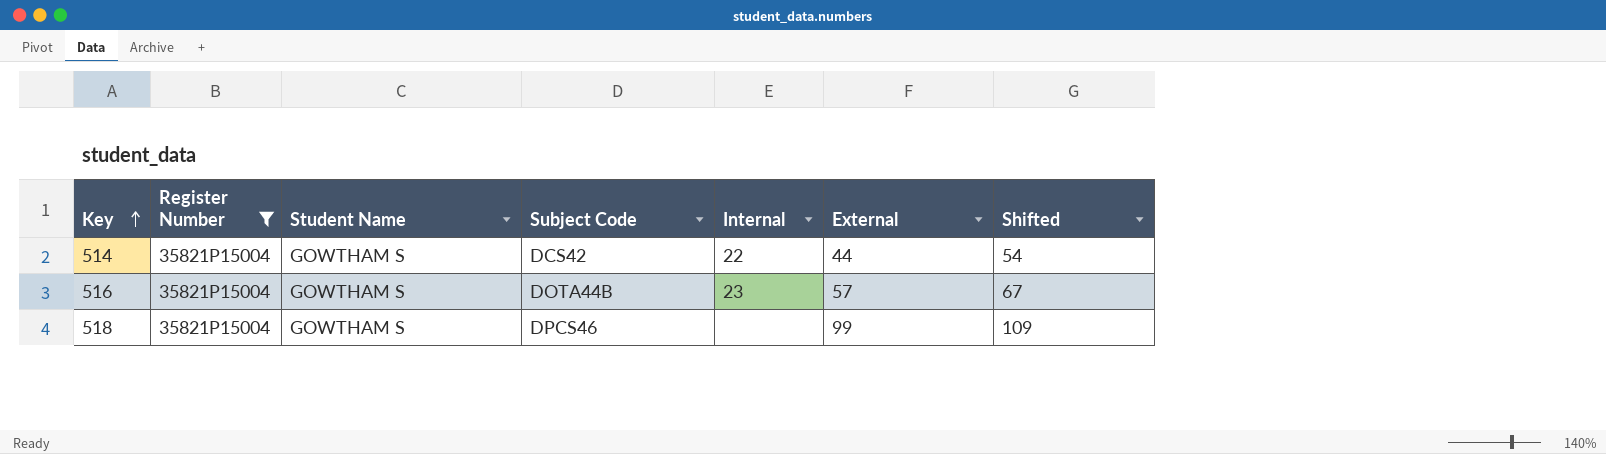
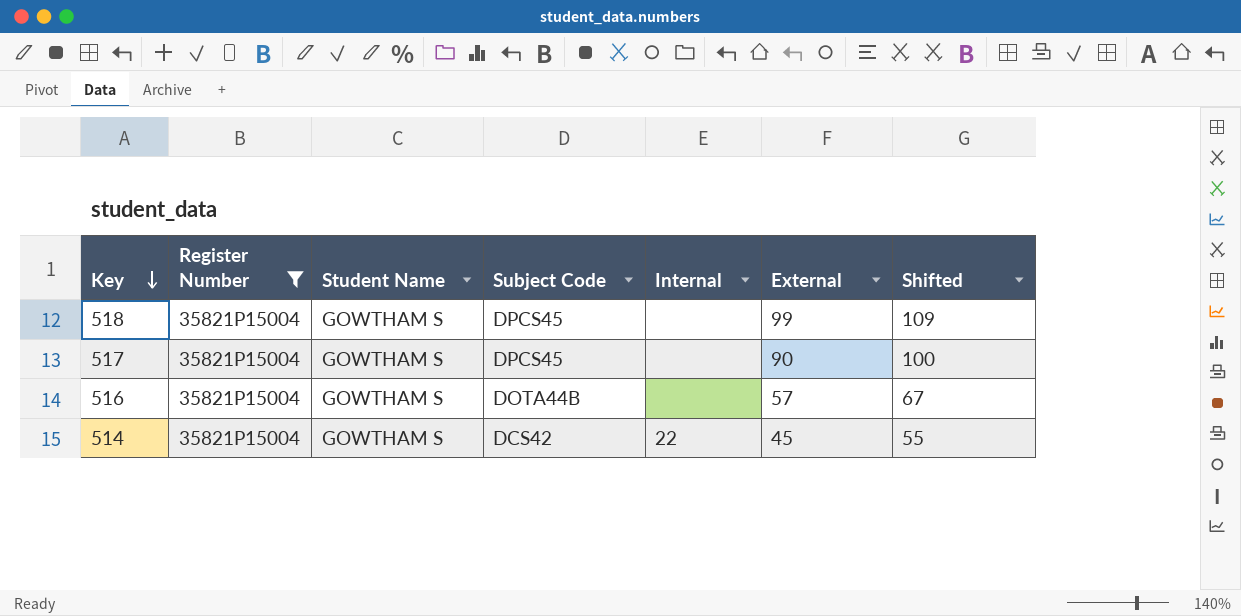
row order: Key ascending -> Key descending
518 | Subject Code: DPCS46 -> DPCS45
row 517: none -> 35821P15004 | GOWTHAM S | DPCS45 | none | 90 | 100
516 | Internal: 23 -> none
514 | External: 44 -> 45
514 | Shifted: 54 -> 55

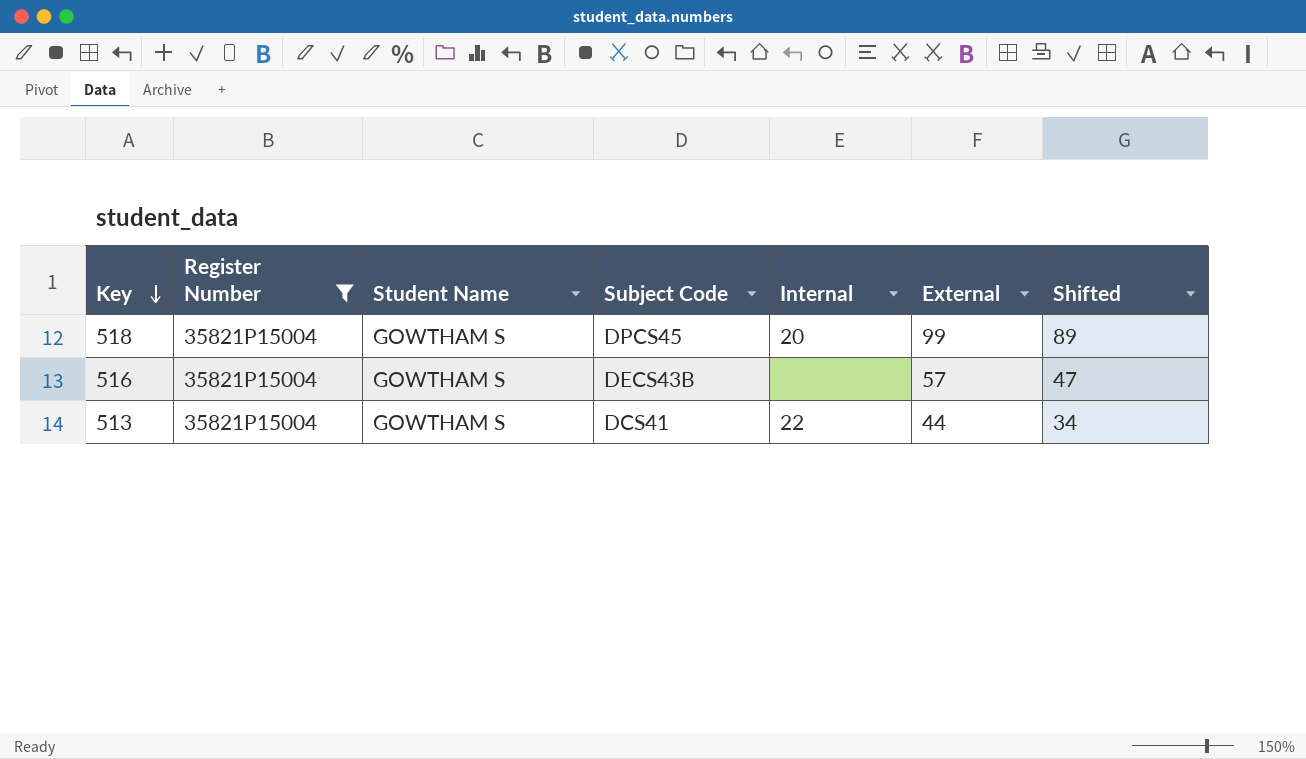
column Shifted | formula: [External] + 10 -> [External] - 10
row 517: 35821P15004 | GOWTHAM S | DPCS45 | none | 90 | 100 -> none
row 514: 35821P15004 | GOWTHAM S | DCS42 | 22 | 45 | 55 -> none
518 | Internal: none -> 20
516 | Subject Code: DOTA44B -> DECS43B
row 513: none -> 35821P15004 | GOWTHAM S | DCS41 | 22 | 44 | 34

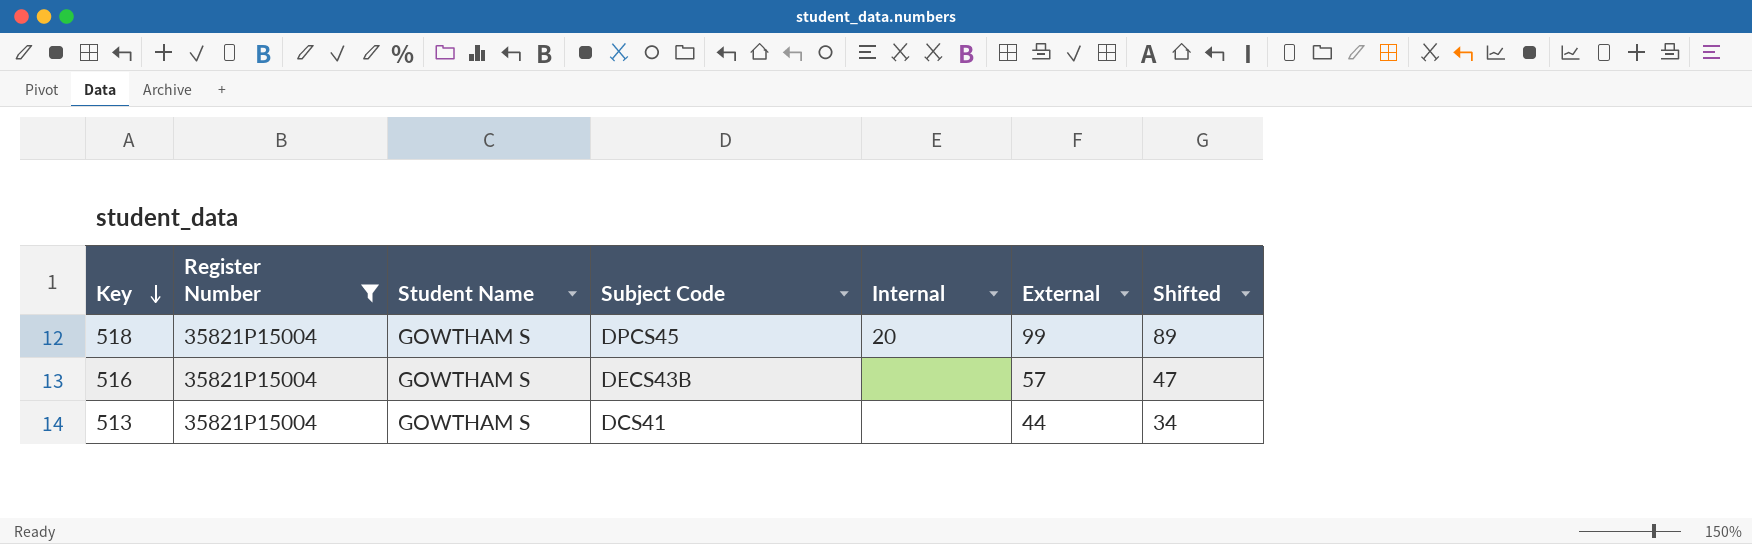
513 | Internal: 22 -> none

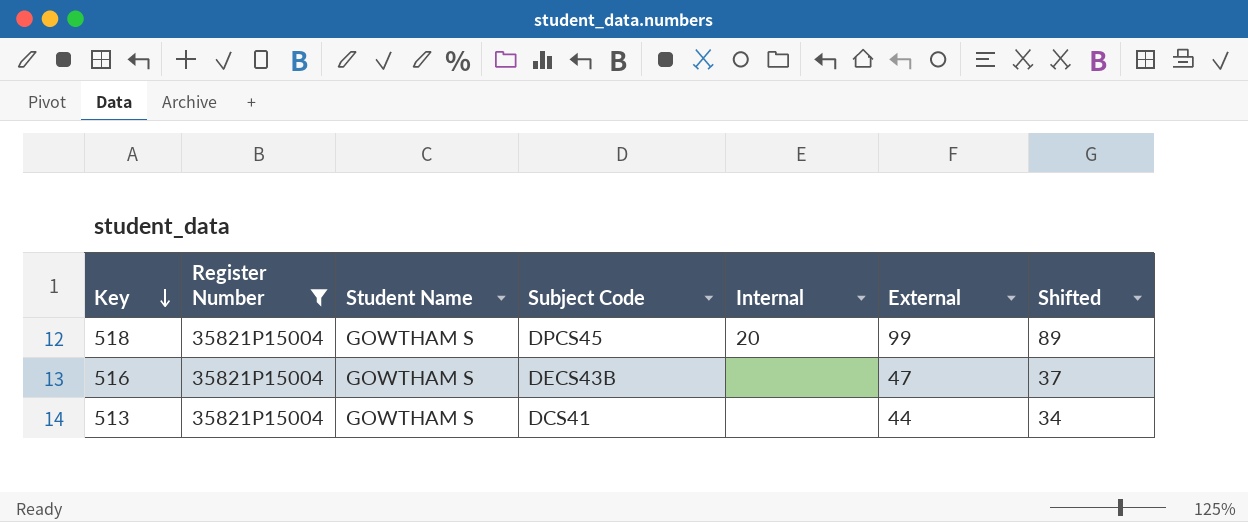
516 | External: 57 -> 47
516 | Shifted: 47 -> 37

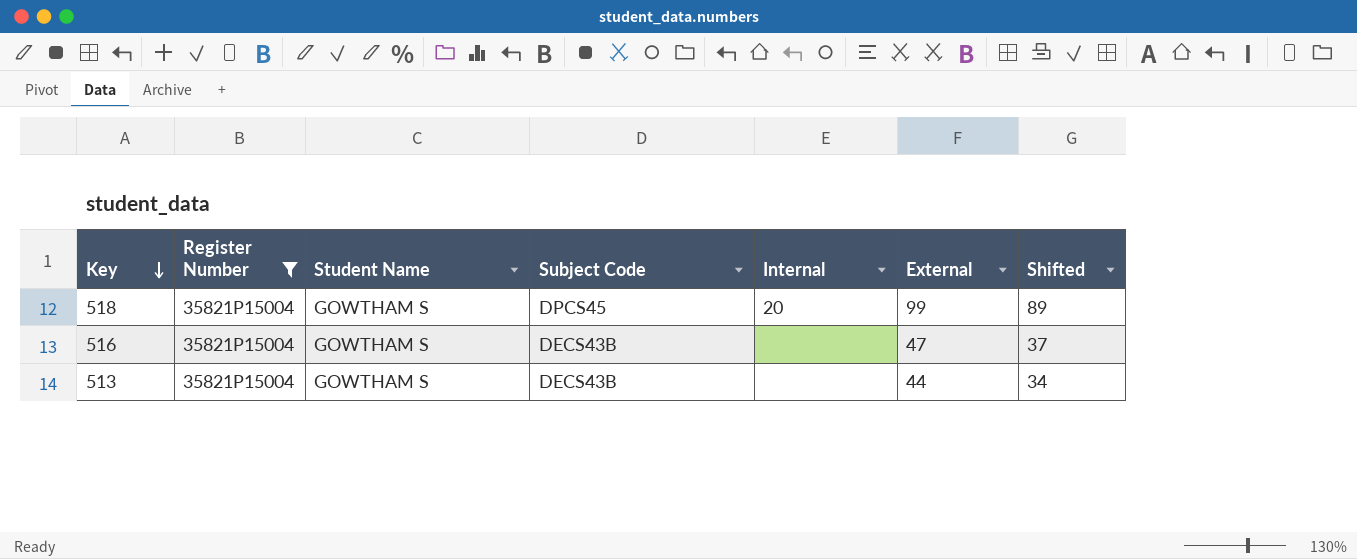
513 | Subject Code: DCS41 -> DECS43B

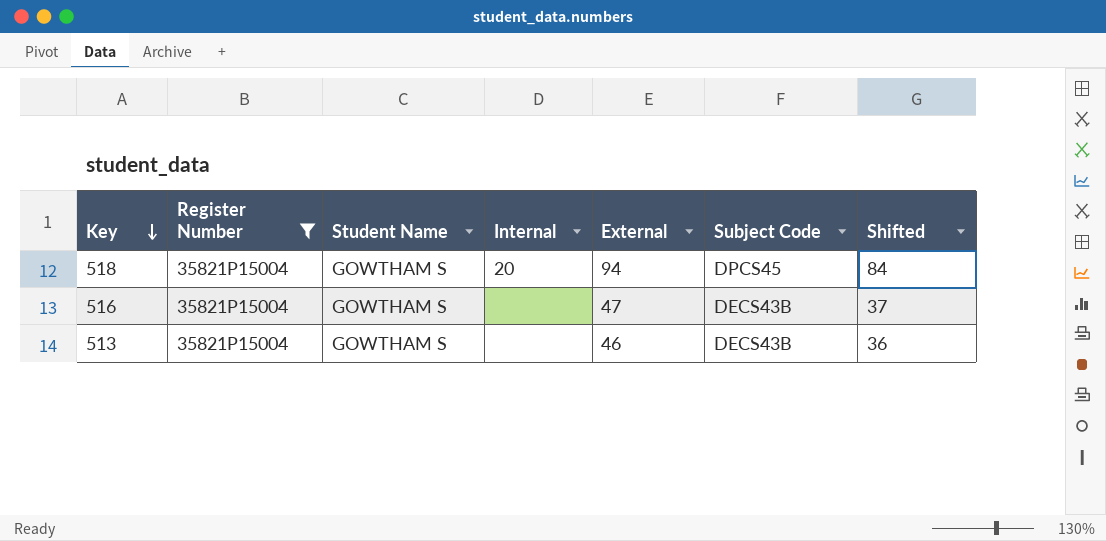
column Subject Code | position: 4 -> 6
518 | External: 99 -> 94
518 | Shifted: 89 -> 84
513 | External: 44 -> 46
513 | Shifted: 34 -> 36

